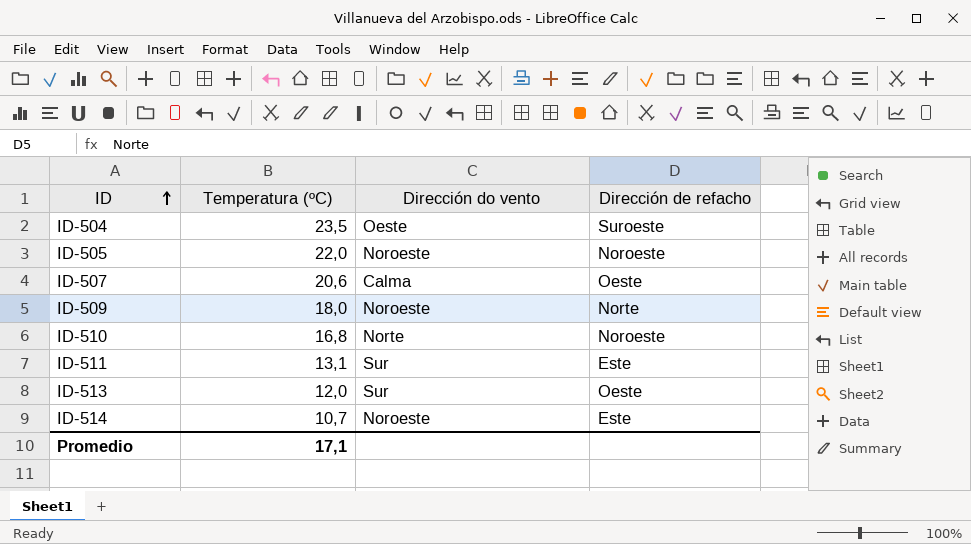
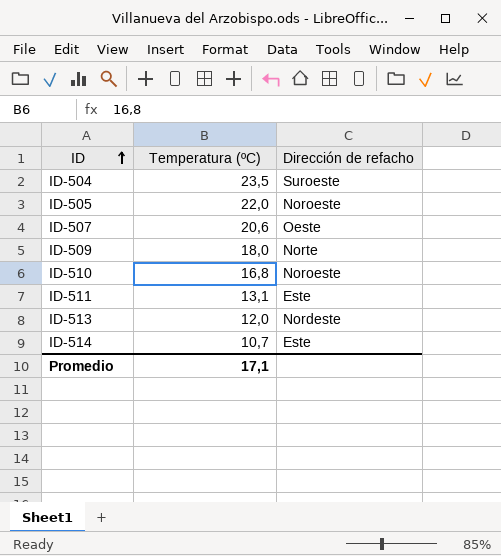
column Dirección do vento | position: 3 -> none
ID-513 | Dirección de refacho: Oeste -> Nordeste

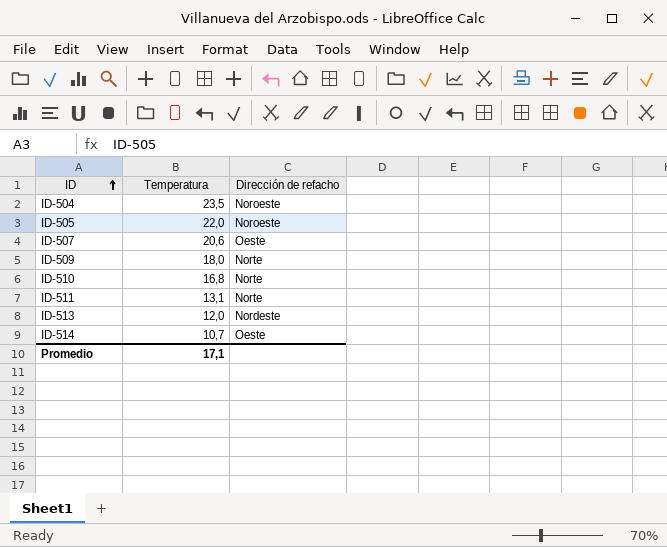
column name: Temperatura (ºC) -> Temperatura
ID-504 | Dirección de refacho: Suroeste -> Noroeste
ID-510 | Dirección de refacho: Noroeste -> Norte
ID-511 | Dirección de refacho: Este -> Norte
ID-514 | Dirección de refacho: Este -> Oeste

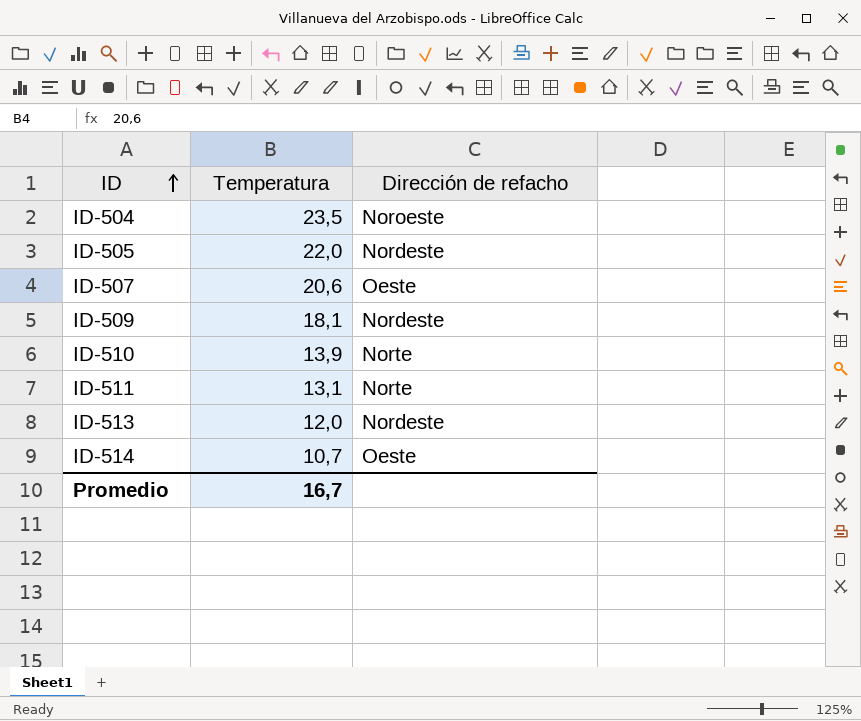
ID-505 | Dirección de refacho: Noroeste -> Nordeste
ID-509 | Temperatura: 18,0 -> 18,1
ID-509 | Dirección de refacho: Norte -> Nordeste
ID-510 | Temperatura: 16,8 -> 13,9
Promedio | Temperatura: 17,1 -> 16,7

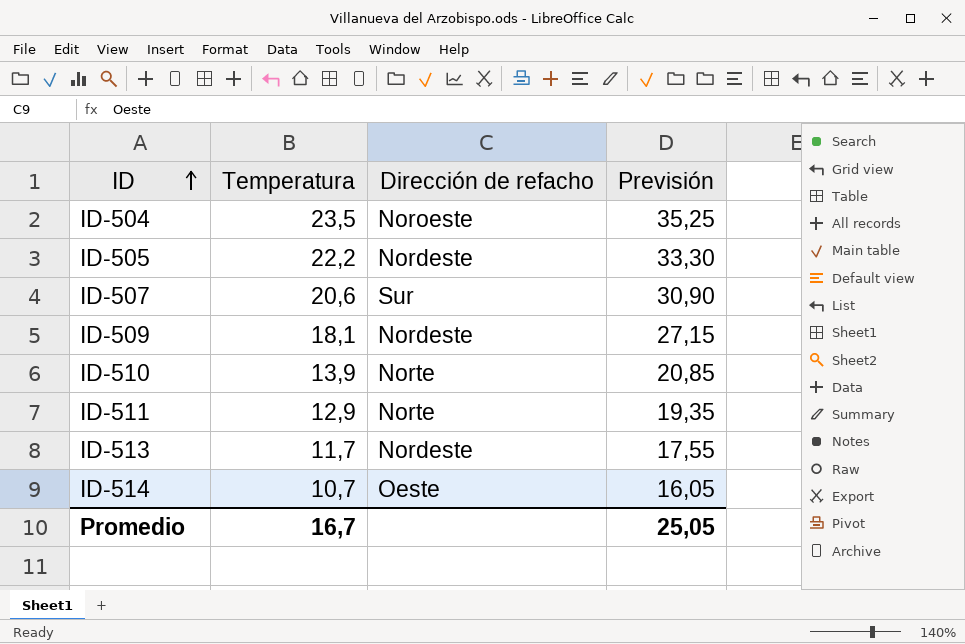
column Previsión | formula: none -> [Temperatura] * 1,5
ID-505 | Temperatura: 22,0 -> 22,2
ID-507 | Dirección de refacho: Oeste -> Sur
ID-511 | Temperatura: 13,1 -> 12,9
ID-513 | Temperatura: 12,0 -> 11,7

